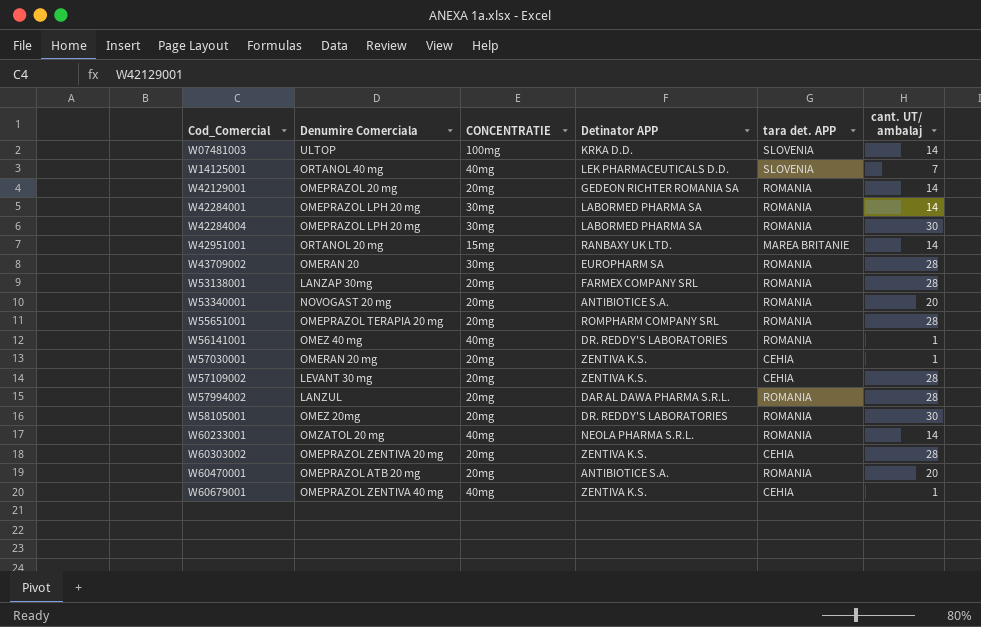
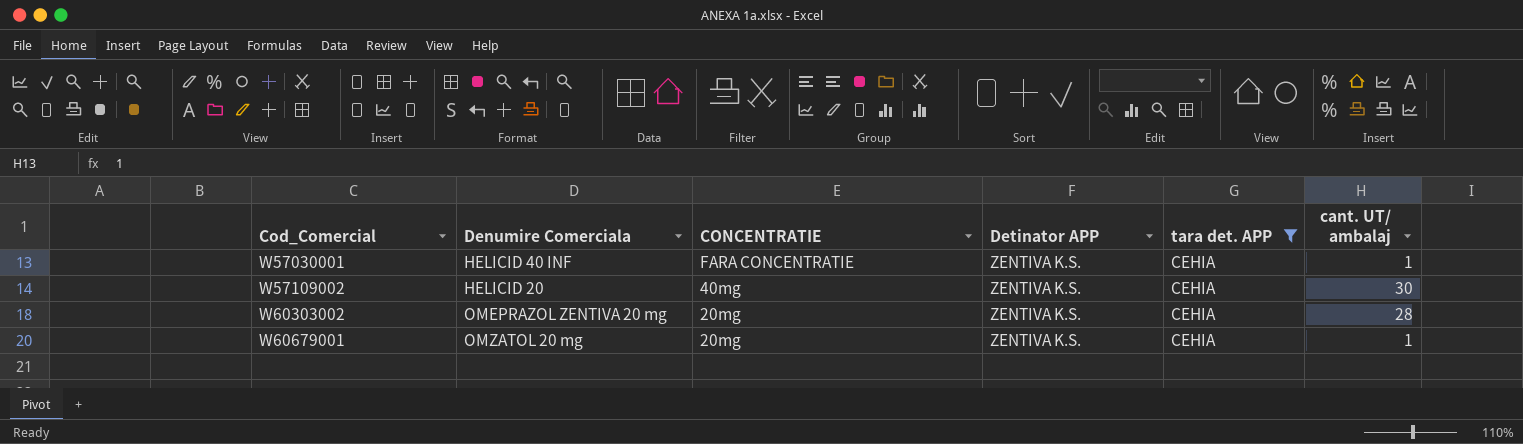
filter: none -> tara det. APP = CEHIA
W57030001 | Denumire Comerciala: OMERAN 20 mg -> HELICID 40 INF
W57030001 | CONCENTRATIE: 20mg -> FARA CONCENTRATIE
W57109002 | Denumire Comerciala: LEVANT 30 mg -> HELICID 20
W57109002 | CONCENTRATIE: 20mg -> 40mg
W57109002 | cant. UT/ ambalaj: 28 -> 30
W60679001 | Denumire Comerciala: OMEPRAZOL ZENTIVA 40 mg -> OMZATOL 20 mg
W60679001 | CONCENTRATIE: 40mg -> 20mg

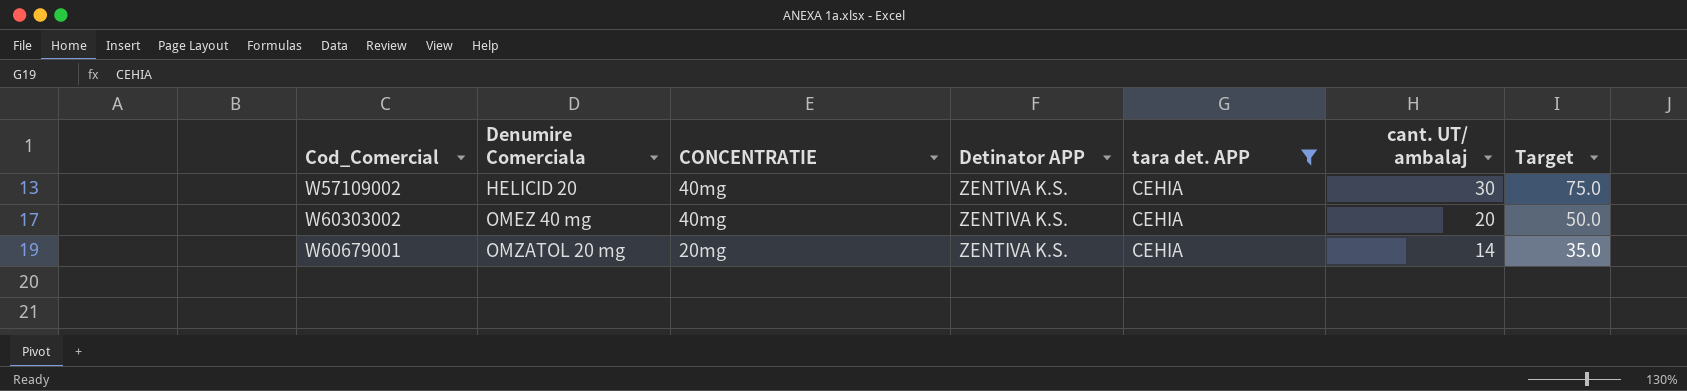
column Target | formula: none -> [cant. UT/ ambalaj] * 2.5
row W57030001: HELICID 40 INF | FARA CONCENTRATIE | ZENTIVA K.S. | CEHIA | 1 -> none
W60303002 | Denumire Comerciala: OMEPRAZOL ZENTIVA 20 mg -> OMEZ 40 mg
W60303002 | CONCENTRATIE: 20mg -> 40mg
W60303002 | cant. UT/ ambalaj: 28 -> 20
W60679001 | cant. UT/ ambalaj: 1 -> 14

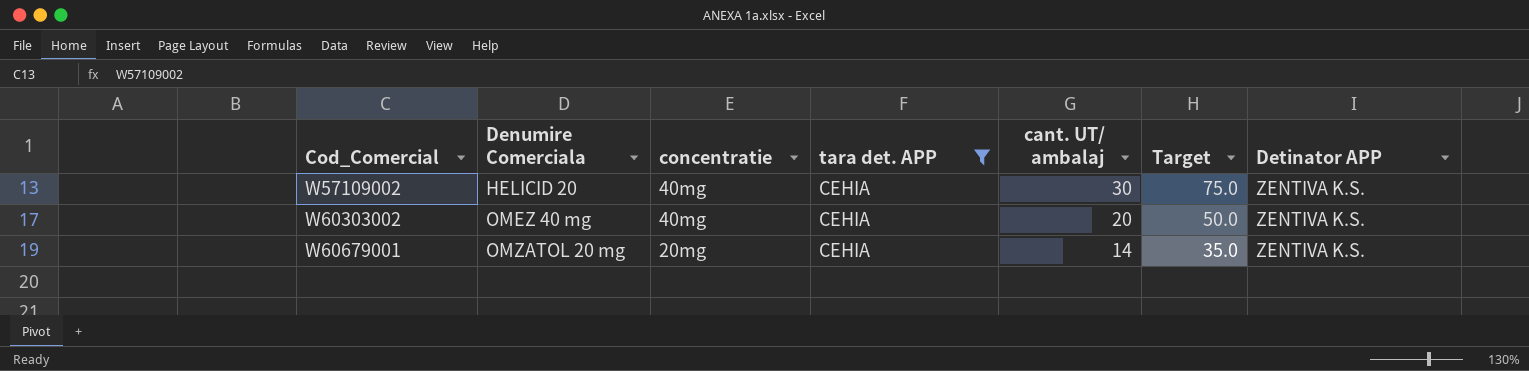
column name: CONCENTRATIE -> concentratie
column Detinator APP | position: 4 -> 7

